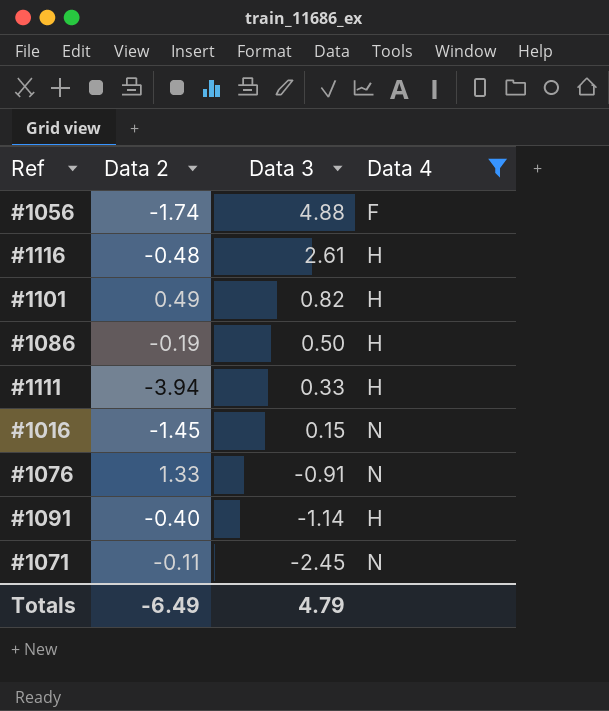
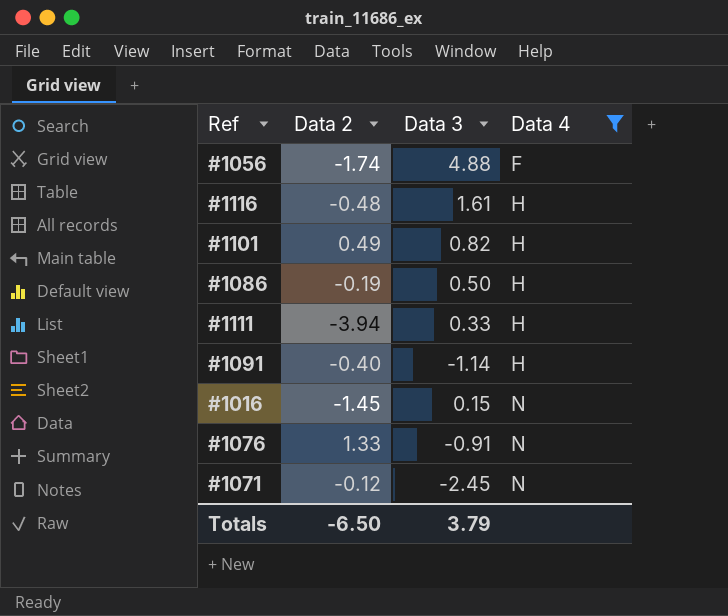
row order: Data 3 descending -> Data 4 ascending
#1116 | Data 3: 2.61 -> 1.61
#1071 | Data 2: -0.11 -> -0.12
Totals | Data 2: -6.49 -> -6.50
Totals | Data 3: 4.79 -> 3.79

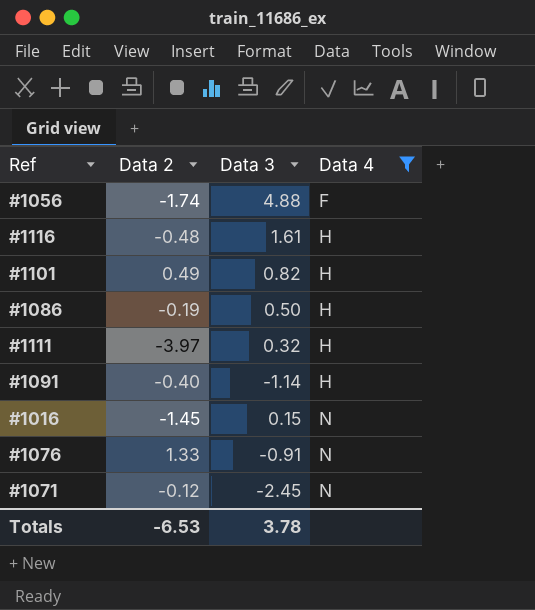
#1111 | Data 2: -3.94 -> -3.97
#1111 | Data 3: 0.33 -> 0.32
Totals | Data 2: -6.50 -> -6.53
Totals | Data 3: 3.79 -> 3.78

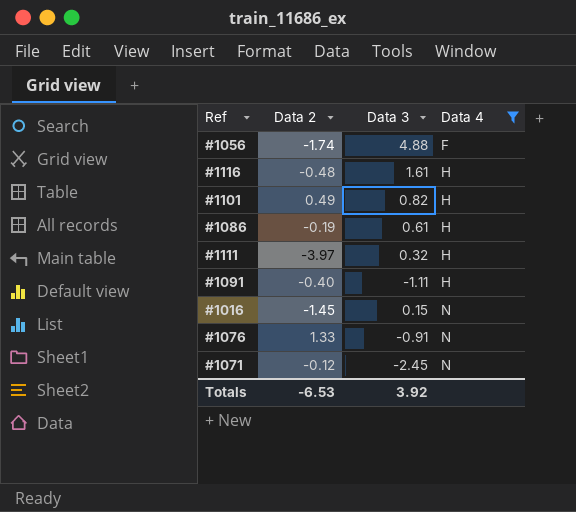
#1086 | Data 3: 0.50 -> 0.61
#1091 | Data 3: -1.14 -> -1.11
Totals | Data 3: 3.78 -> 3.92

